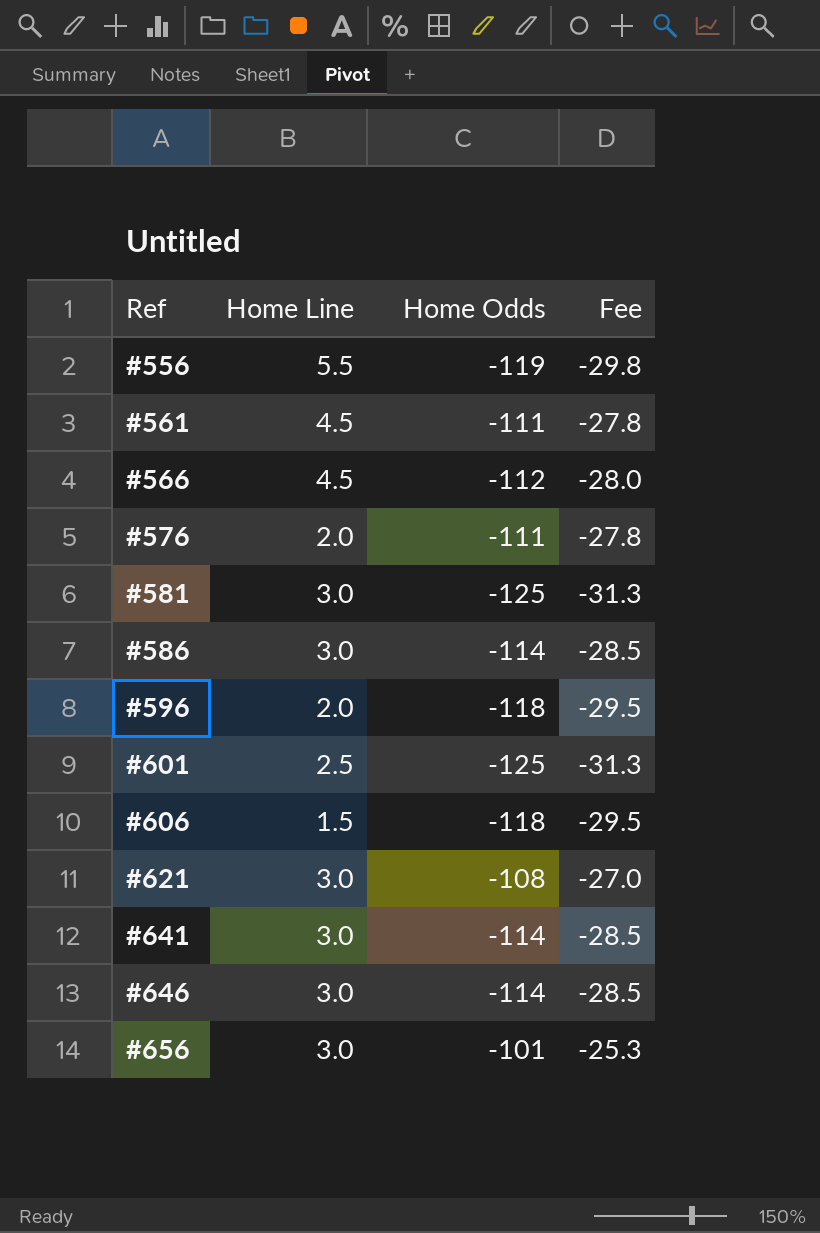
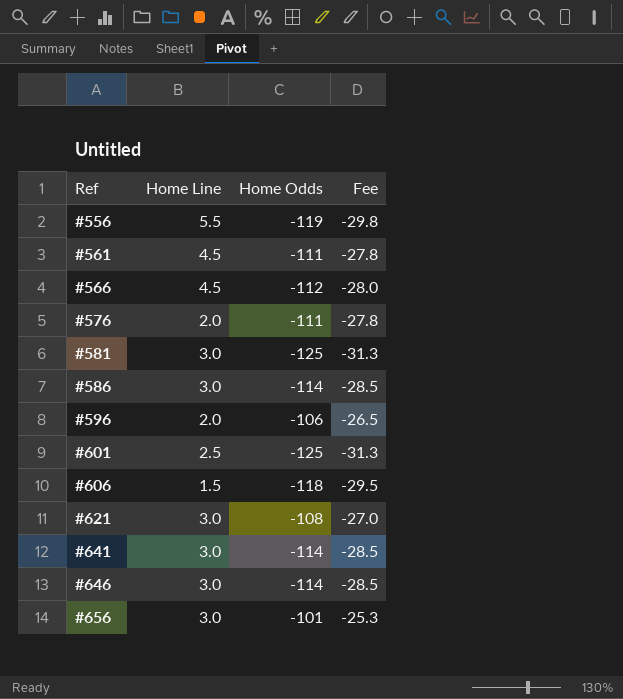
#596 | Home Odds: -118 -> -106
#596 | Fee: -29.5 -> -26.5

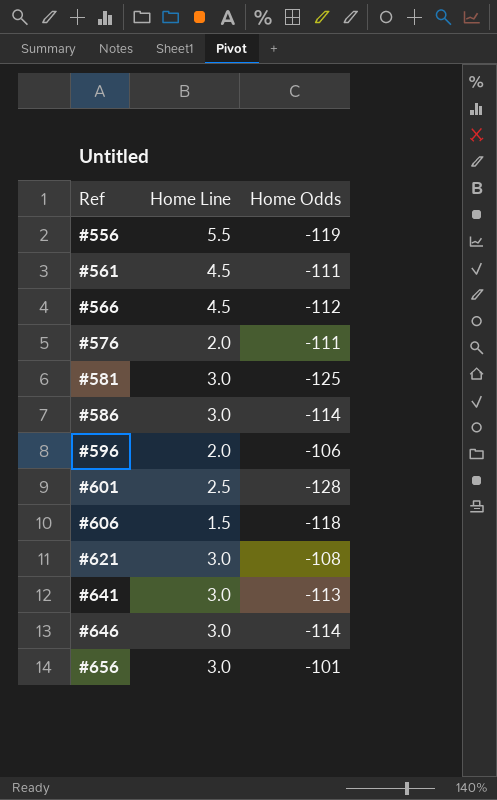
column Fee | formula: [Home Odds] * 0.25 -> none
#601 | Home Odds: -125 -> -128
#641 | Home Odds: -114 -> -113

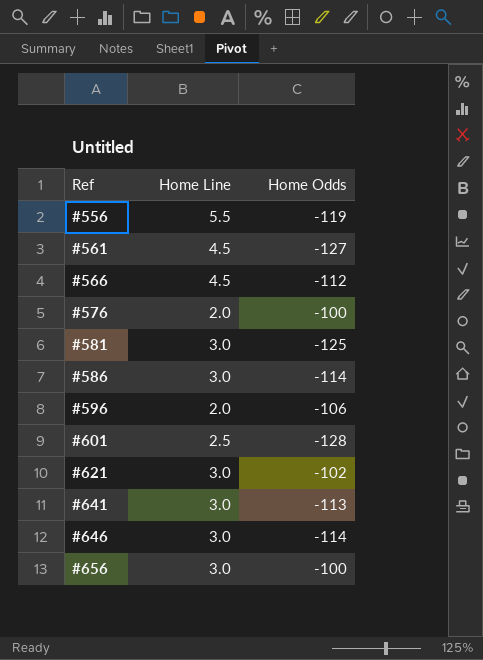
row #606: 1.5 | -118 -> none
#561 | Home Odds: -111 -> -127
#576 | Home Odds: -111 -> -100
#621 | Home Odds: -108 -> -102
#656 | Home Odds: -101 -> -100

